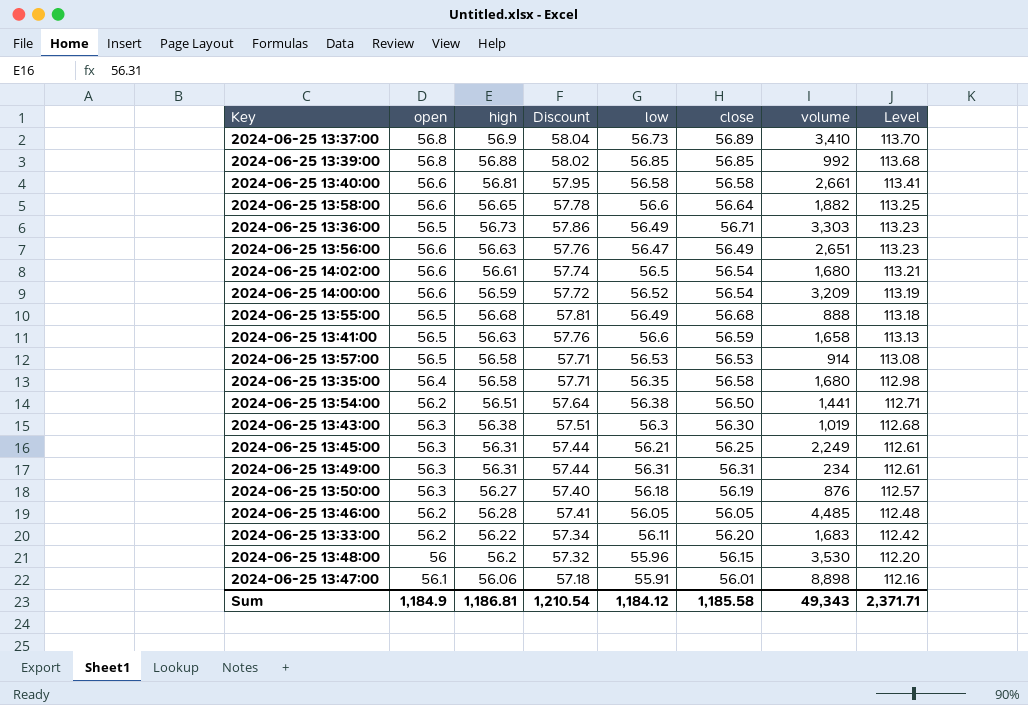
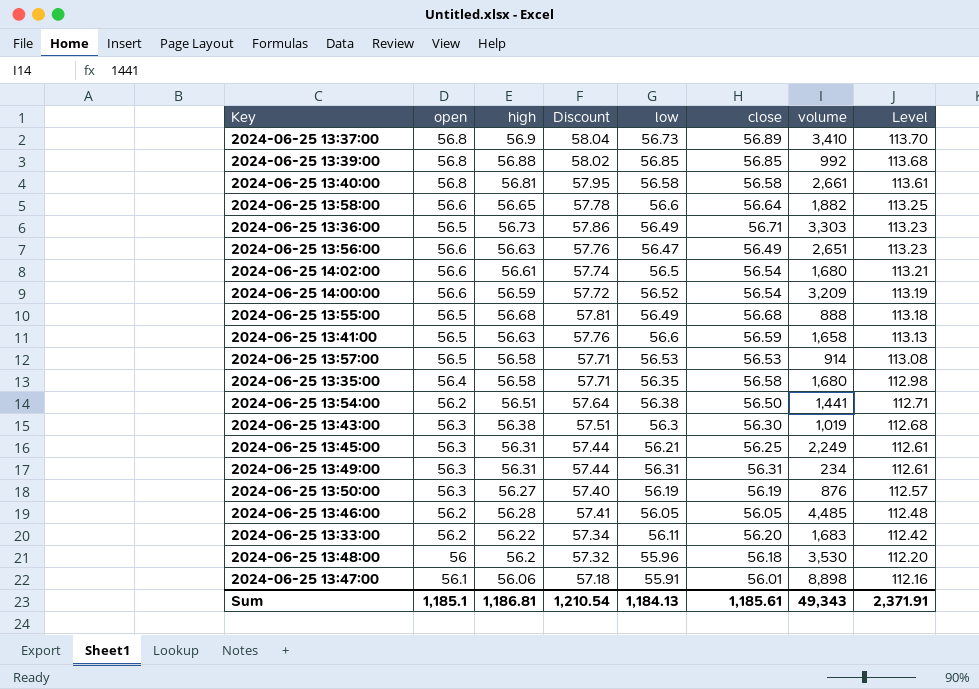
2024-06-25 13:40:00 | open: 56.6 -> 56.8
2024-06-25 13:40:00 | Level: 113.41 -> 113.61
2024-06-25 13:50:00 | low: 56.18 -> 56.19
2024-06-25 13:48:00 | close: 56.15 -> 56.18
Sum | open: 1,184.9 -> 1,185.1
Sum | low: 1,184.12 -> 1,184.13
Sum | close: 1,185.58 -> 1,185.61
Sum | Level: 2,371.71 -> 2,371.91

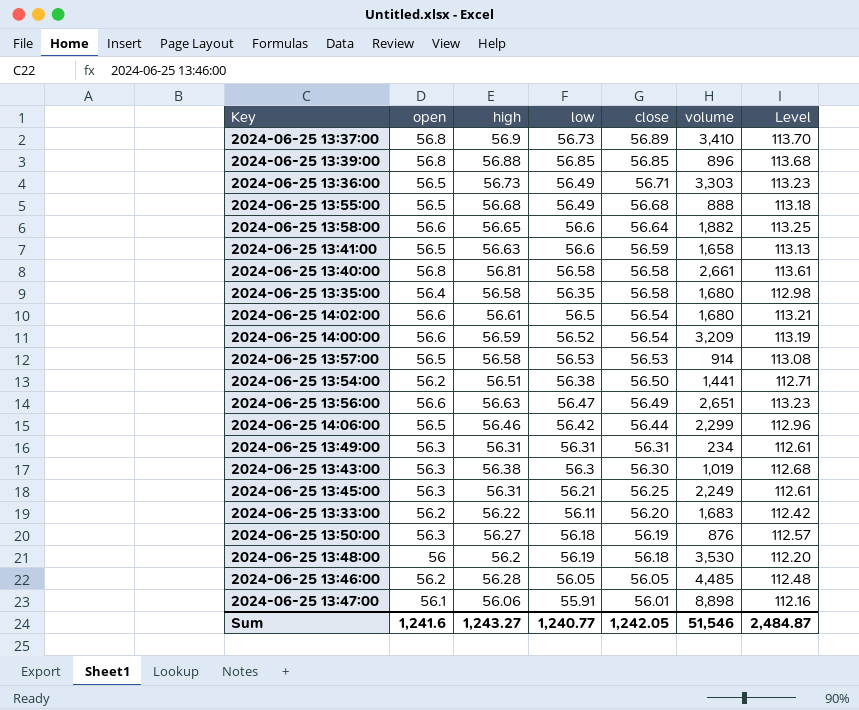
row order: Level descending -> close descending
column Discount | formula: [high] * 1.02 -> none
2024-06-25 13:39:00 | volume: 992 -> 896
row 2024-06-25 14:06:00: none -> 56.5 | 56.46 | 56.42 | 56.44 | 2,299 | 112.96
2024-06-25 13:50:00 | low: 56.19 -> 56.18
2024-06-25 13:48:00 | low: 55.96 -> 56.19
Sum | open: 1,185.1 -> 1,241.6
Sum | high: 1,186.81 -> 1,243.27
Sum | low: 1,184.13 -> 1,240.77
Sum | close: 1,185.61 -> 1,242.05
Sum | volume: 49,343 -> 51,546
Sum | Level: 2,371.91 -> 2,484.87

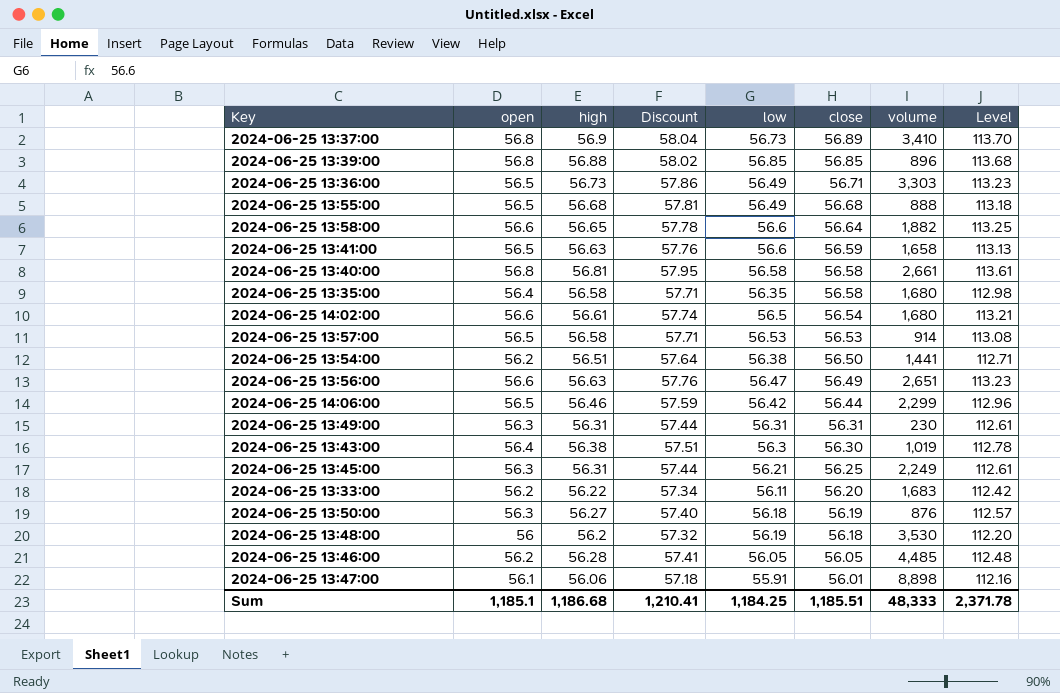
column Discount | formula: none -> [high] * 1.02
row 2024-06-25 14:00:00: 56.6 | 56.59 | 56.52 | 56.54 | 3,209 | 113.19 -> none
2024-06-25 13:49:00 | volume: 234 -> 230
2024-06-25 13:43:00 | open: 56.3 -> 56.4
2024-06-25 13:43:00 | Level: 112.68 -> 112.78
Sum | open: 1,241.6 -> 1,185.1
Sum | high: 1,243.27 -> 1,186.68
Sum | low: 1,240.77 -> 1,184.25
Sum | close: 1,242.05 -> 1,185.51
Sum | volume: 51,546 -> 48,333
Sum | Level: 2,484.87 -> 2,371.78

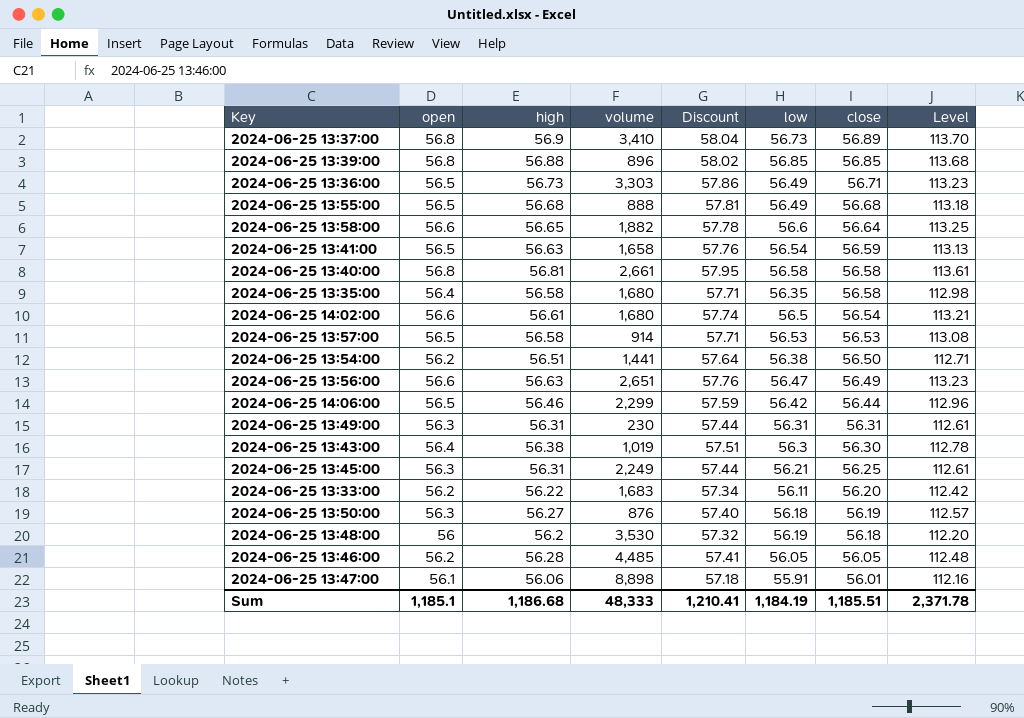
column volume | position: 7 -> 4
2024-06-25 13:41:00 | low: 56.6 -> 56.54
Sum | low: 1,184.25 -> 1,184.19

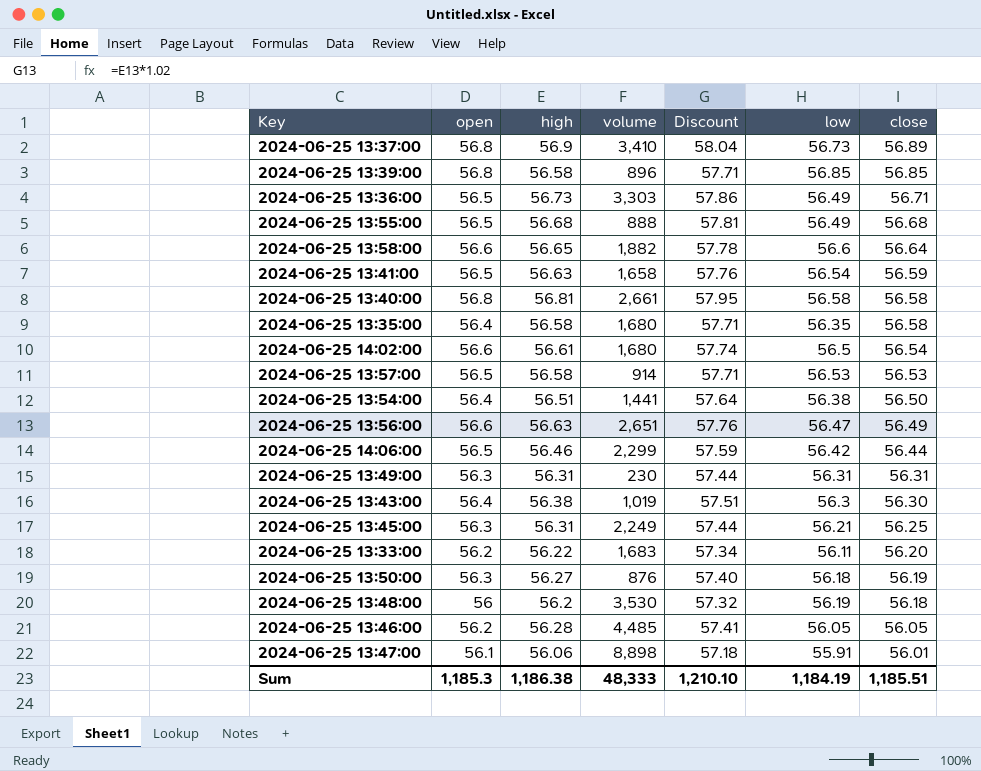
column Level | formula: [open] + [high] -> none
2024-06-25 13:39:00 | high: 56.88 -> 56.58
2024-06-25 13:39:00 | Discount: 58.02 -> 57.71
2024-06-25 13:54:00 | open: 56.2 -> 56.4
Sum | open: 1,185.1 -> 1,185.3
Sum | high: 1,186.68 -> 1,186.38
Sum | Discount: 1,210.41 -> 1,210.10

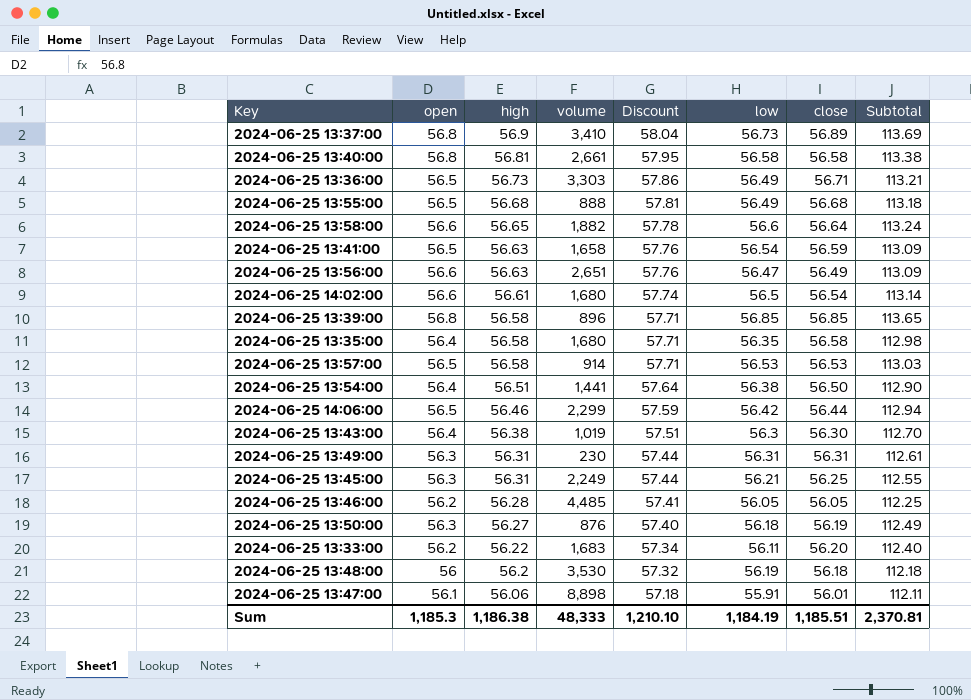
row order: close descending -> high descending
column Subtotal | formula: none -> [open] + [close]

